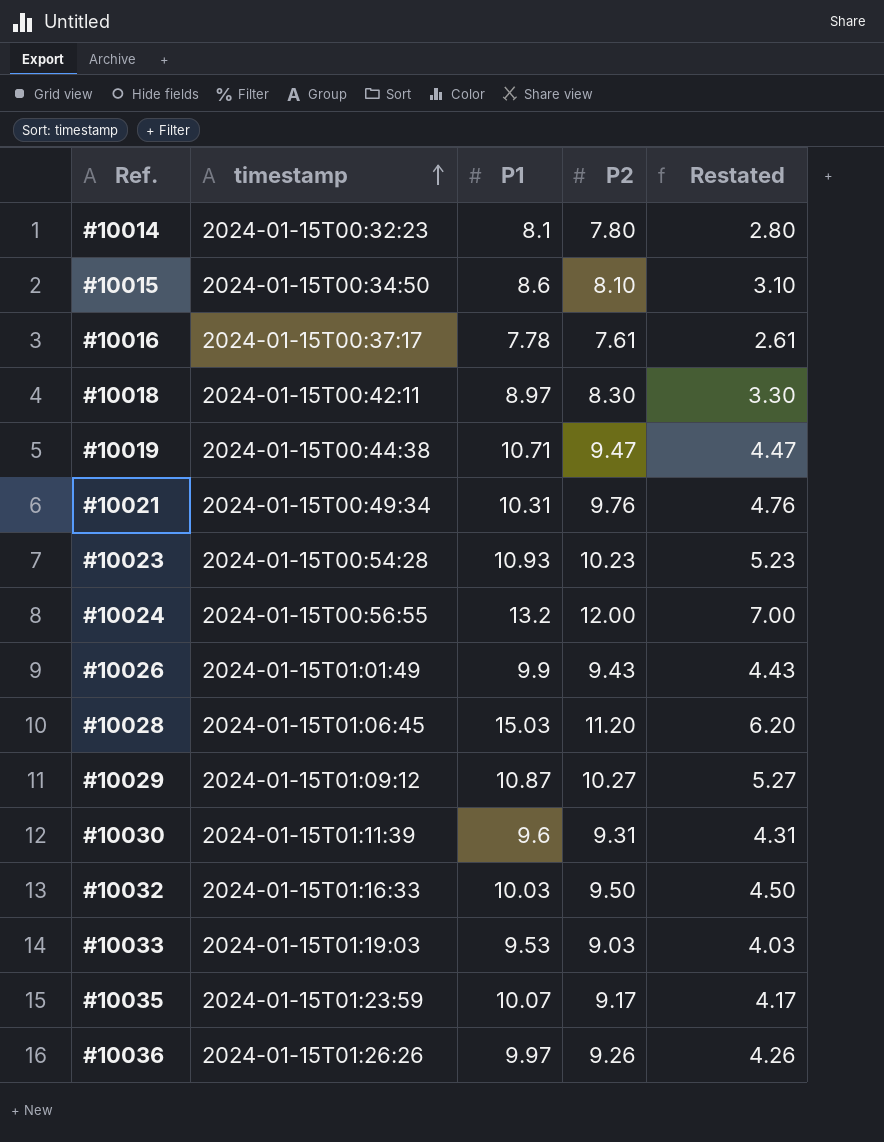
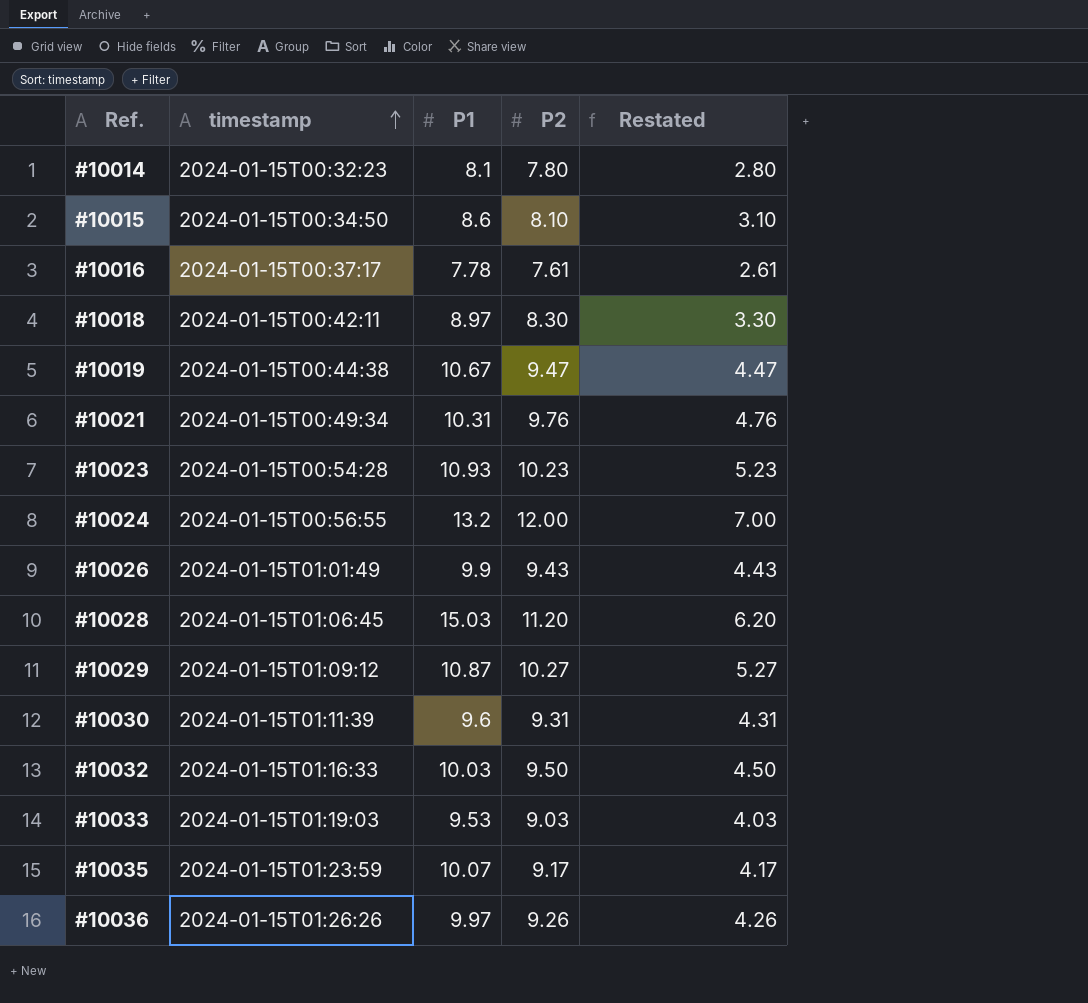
#10019 | P1: 10.71 -> 10.67

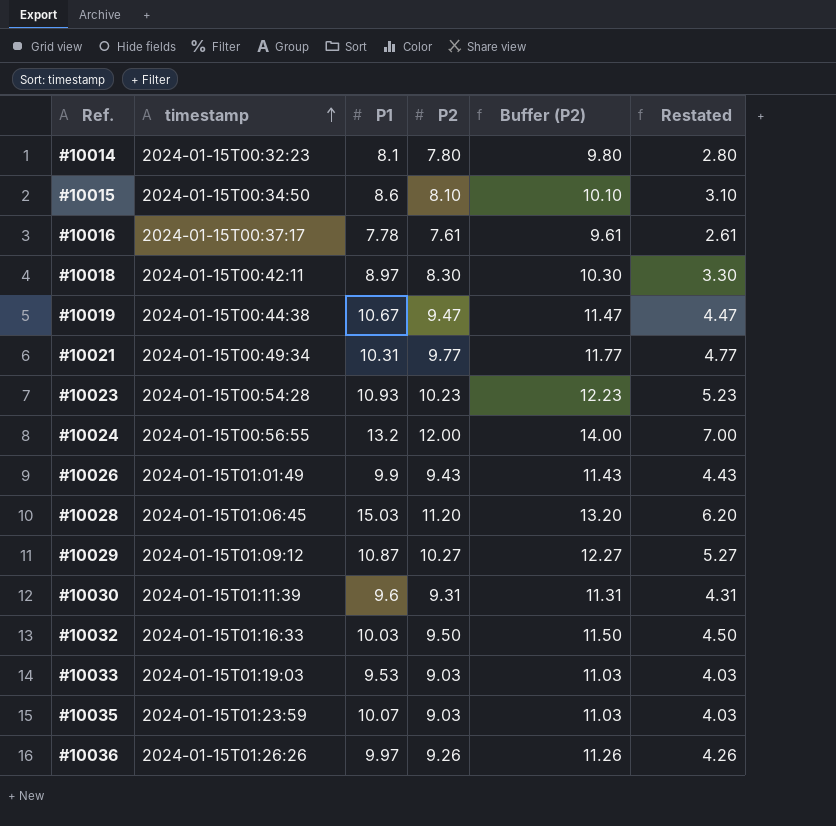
column Buffer (P2) | formula: none -> [P2] + 2
#10021 | P2: 9.76 -> 9.77
#10021 | Restated: 4.76 -> 4.77
#10035 | P2: 9.17 -> 9.03
#10035 | Restated: 4.17 -> 4.03

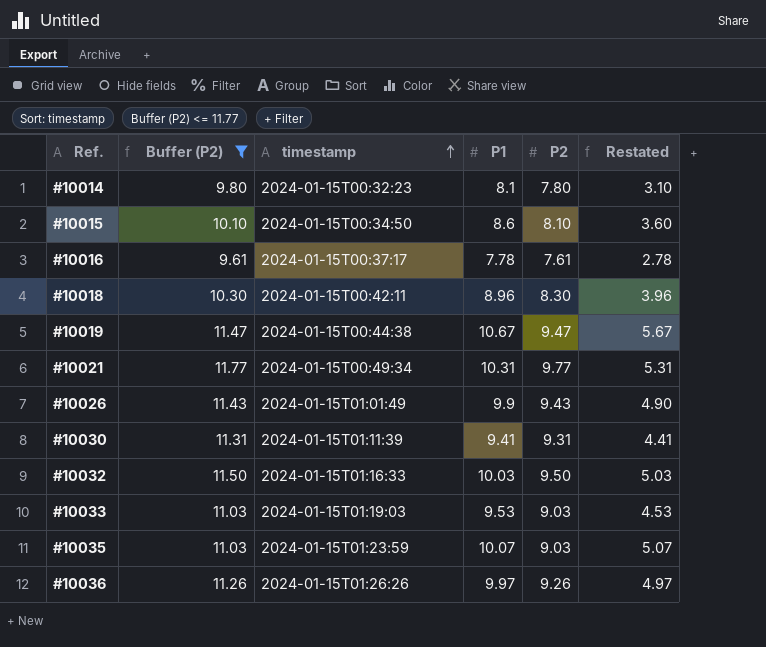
filter: none -> Buffer (P2) <= 11.77
column Buffer (P2) | position: 5 -> 2
column Restated | formula: [P2] - 5 -> [P1] - 5
#10018 | P1: 8.97 -> 8.96
#10030 | P1: 9.6 -> 9.41

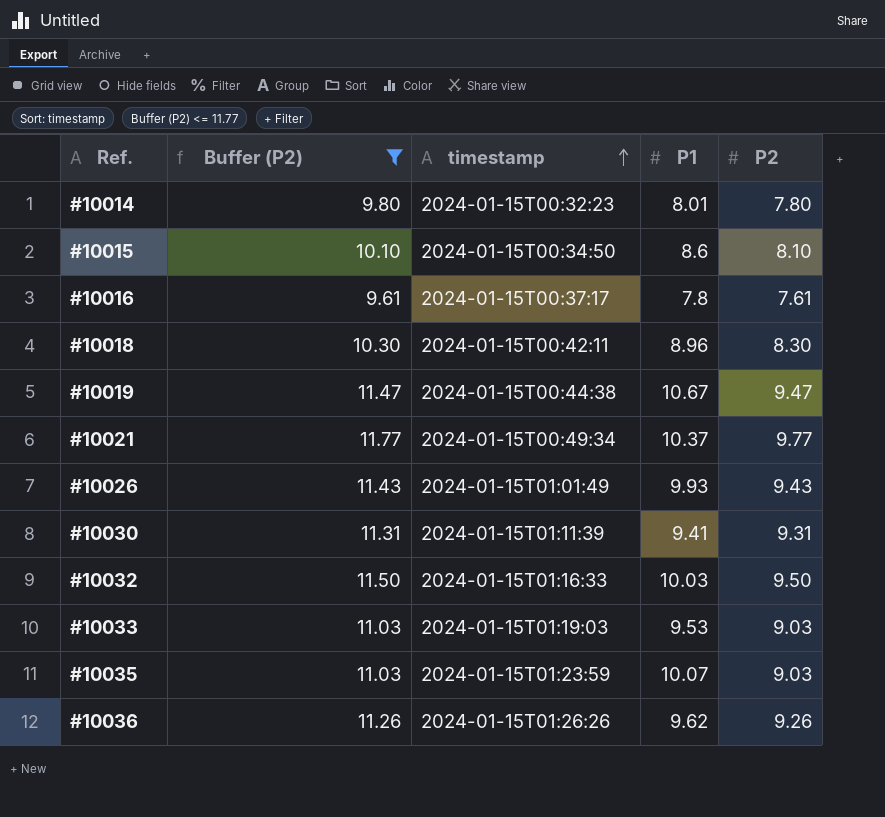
column Restated | formula: [P1] - 5 -> none
#10014 | P1: 8.1 -> 8.01
#10016 | P1: 7.78 -> 7.8
#10021 | P1: 10.31 -> 10.37
#10026 | P1: 9.9 -> 9.93
#10036 | P1: 9.97 -> 9.62

